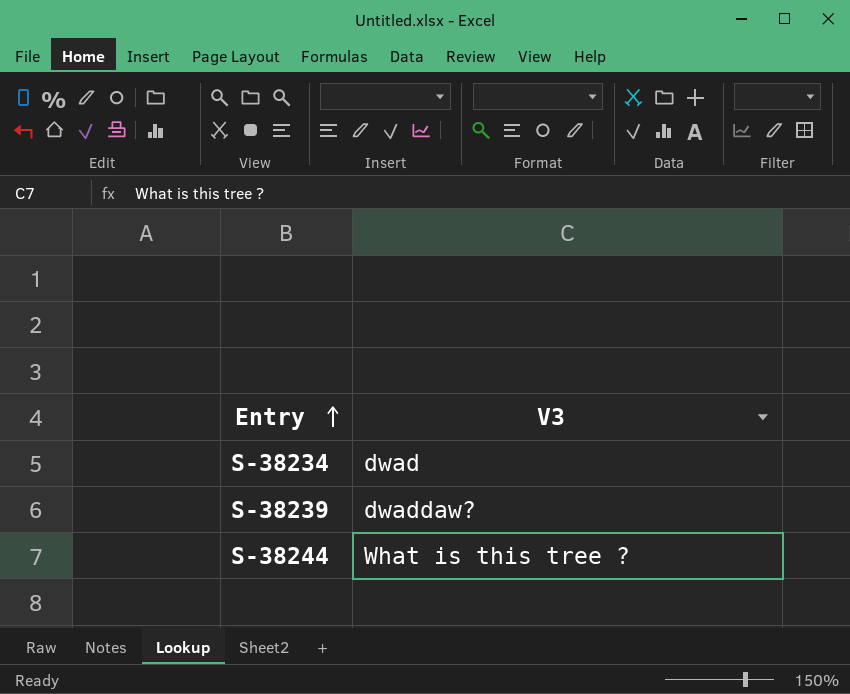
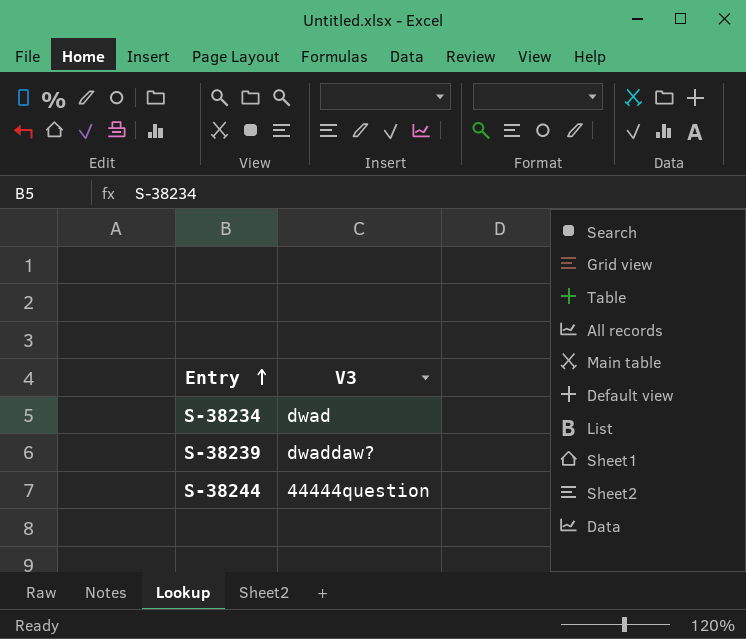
S-38244 | V3: What is this tree ? -> 44444question

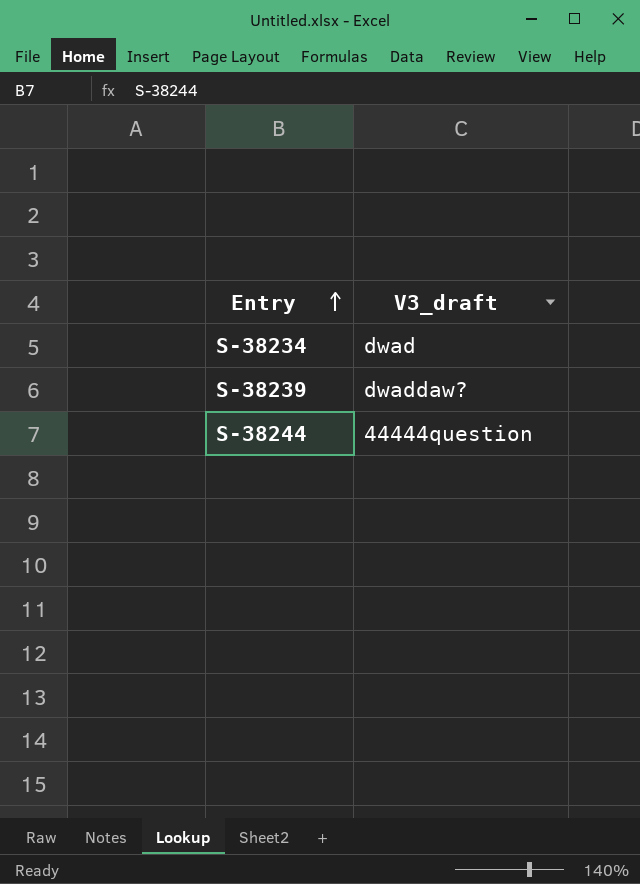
column name: V3 -> V3_draft

